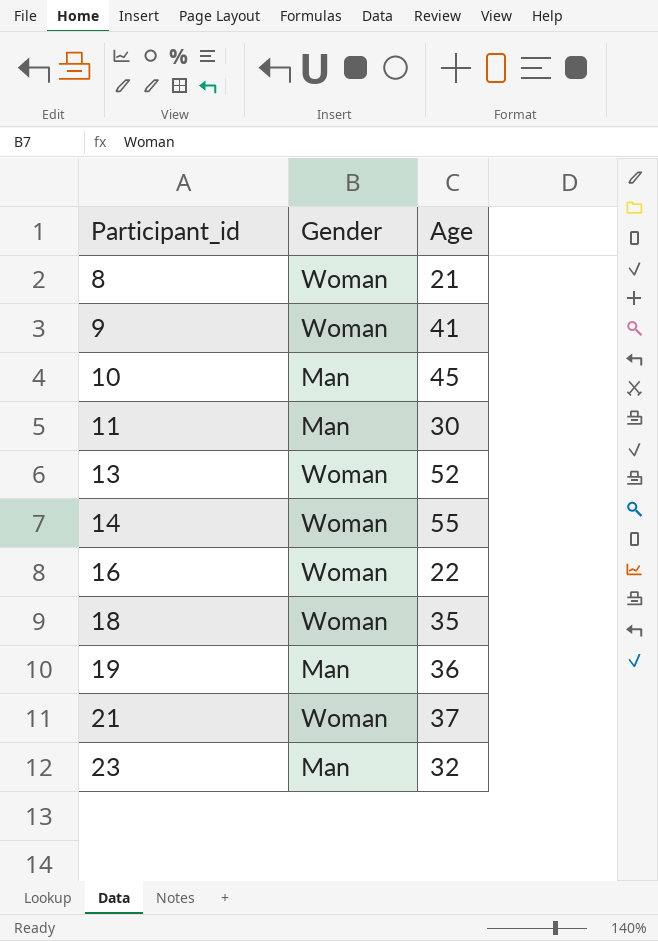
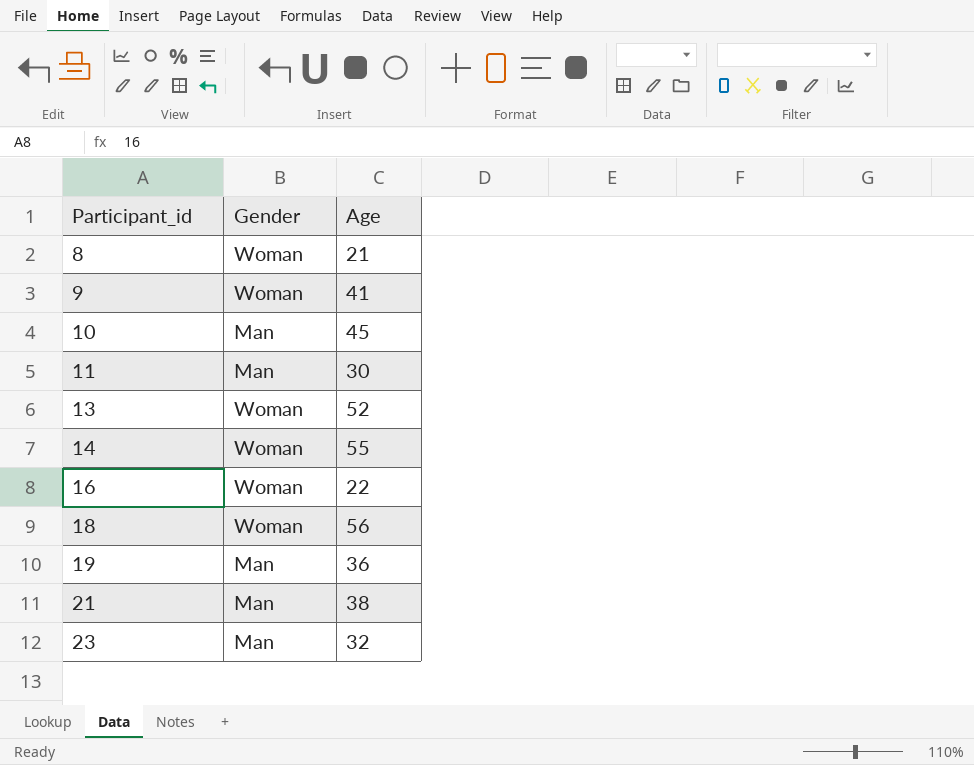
18 | Age: 35 -> 56
21 | Gender: Woman -> Man
21 | Age: 37 -> 38

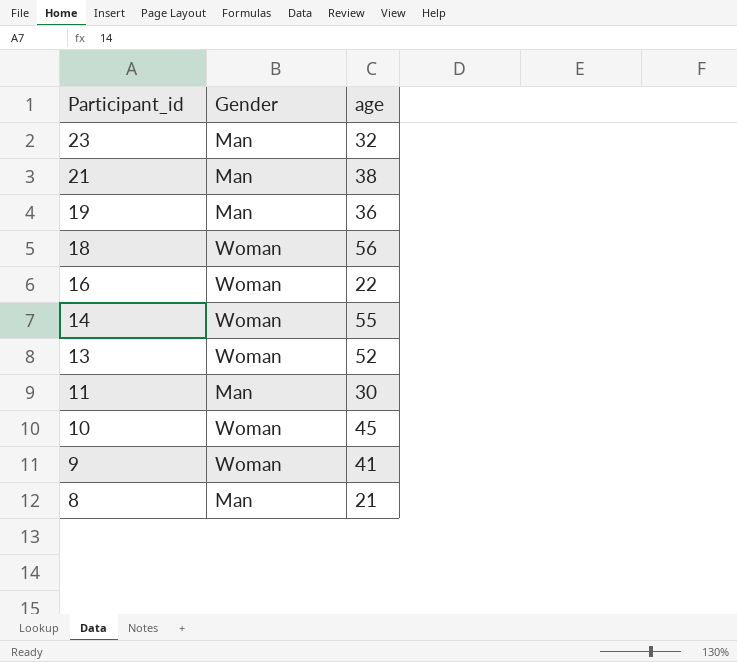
row order: Participant_id ascending -> Participant_id descending
column name: Age -> age
10 | Gender: Man -> Woman
8 | Gender: Woman -> Man

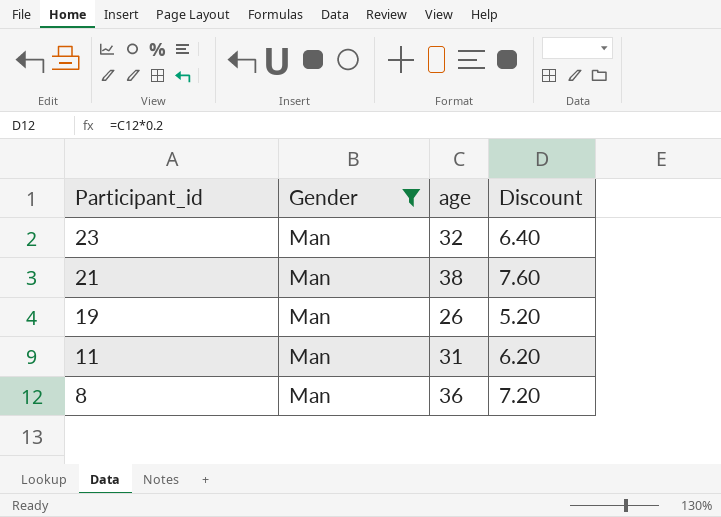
filter: none -> Gender = Man
column Discount | formula: none -> [age] * 0.2
19 | age: 36 -> 26
11 | age: 30 -> 31
8 | age: 21 -> 36

